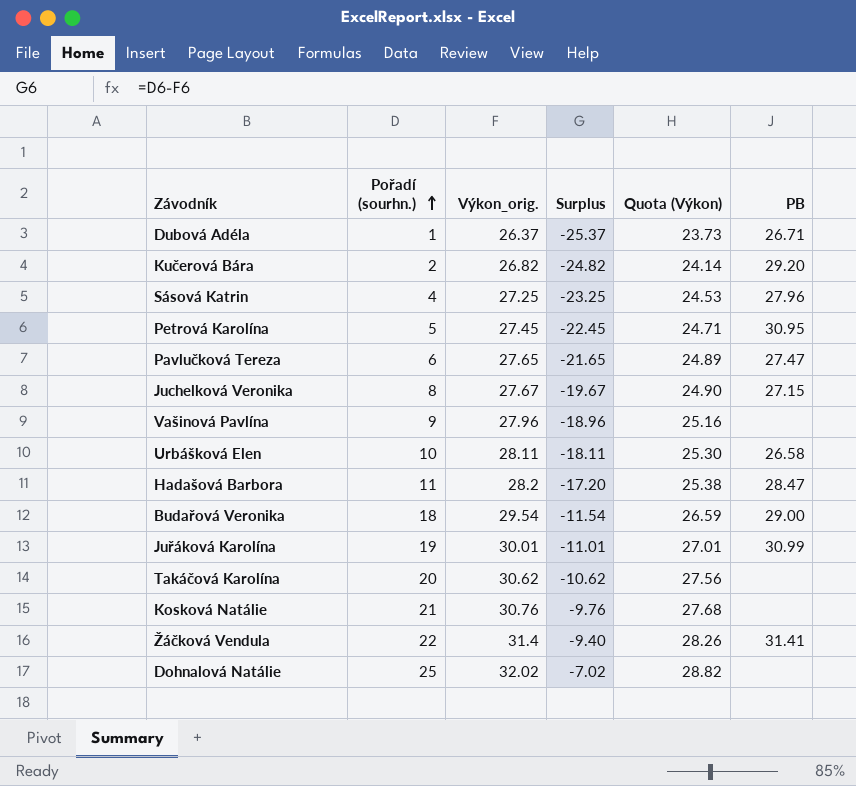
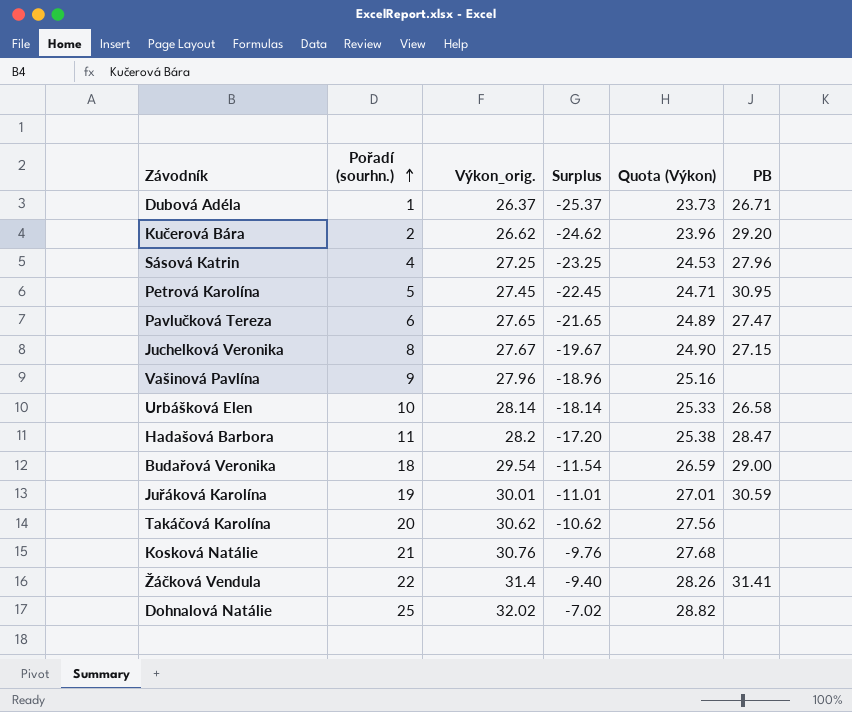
Kučerová Bára | Výkon_orig.: 26.82 -> 26.62
Kučerová Bára | Surplus: -24.82 -> -24.62
Kučerová Bára | Quota (Výkon): 24.14 -> 23.96
Urbášková Elen | Výkon_orig.: 28.11 -> 28.14
Urbášková Elen | Surplus: -18.11 -> -18.14
Urbášková Elen | Quota (Výkon): 25.30 -> 25.33
Juřáková Karolína | PB: 30.99 -> 30.59

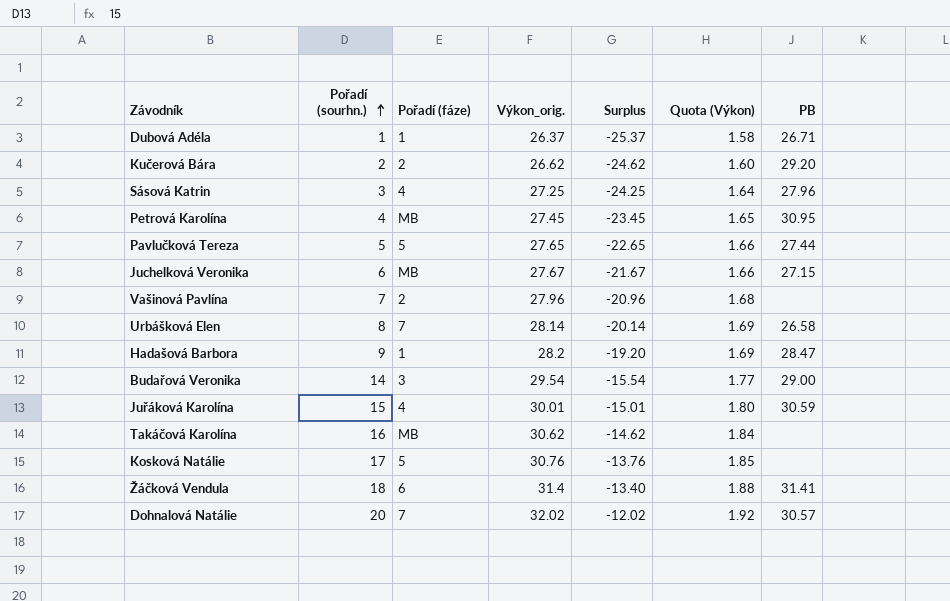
column Pořadí (fáze) | position: none -> 3
column Quota (Výkon) | formula: [Výkon_orig.] * 0.9 -> [Výkon_orig.] * 0.06
Sásová Katrin | Pořadí (sourhn.): 4 -> 3
Sásová Katrin | Surplus: -23.25 -> -24.25
Petrová Karolína | Pořadí (sourhn.): 5 -> 4
Petrová Karolína | Surplus: -22.45 -> -23.45
Pavlučková Tereza | Pořadí (sourhn.): 6 -> 5
Pavlučková Tereza | Surplus: -21.65 -> -22.65
Pavlučková Tereza | PB: 27.47 -> 27.44
Juchelková Veronika | Pořadí (sourhn.): 8 -> 6
Juchelková Veronika | Surplus: -19.67 -> -21.67
Vašinová Pavlína | Pořadí (sourhn.): 9 -> 7
Vašinová Pavlína | Surplus: -18.96 -> -20.96
Urbášková Elen | Pořadí (sourhn.): 10 -> 8
Urbášková Elen | Surplus: -18.14 -> -20.14
Hadašová Barbora | Pořadí (sourhn.): 11 -> 9
Hadašová Barbora | Surplus: -17.20 -> -19.20
Budařová Veronika | Pořadí (sourhn.): 18 -> 14
Budařová Veronika | Surplus: -11.54 -> -15.54
Juřáková Karolína | Pořadí (sourhn.): 19 -> 15
Juřáková Karolína | Surplus: -11.01 -> -15.01
Takáčová Karolína | Pořadí (sourhn.): 20 -> 16
Takáčová Karolína | Surplus: -10.62 -> -14.62
Kosková Natálie | Pořadí (sourhn.): 21 -> 17
Kosková Natálie | Surplus: -9.76 -> -13.76
Žáčková Vendula | Pořadí (sourhn.): 22 -> 18
Žáčková Vendula | Surplus: -9.40 -> -13.40
Dohnalová Natálie | Pořadí (sourhn.): 25 -> 20
Dohnalová Natálie | Surplus: -7.02 -> -12.02
Dohnalová Natálie | PB: none -> 30.57

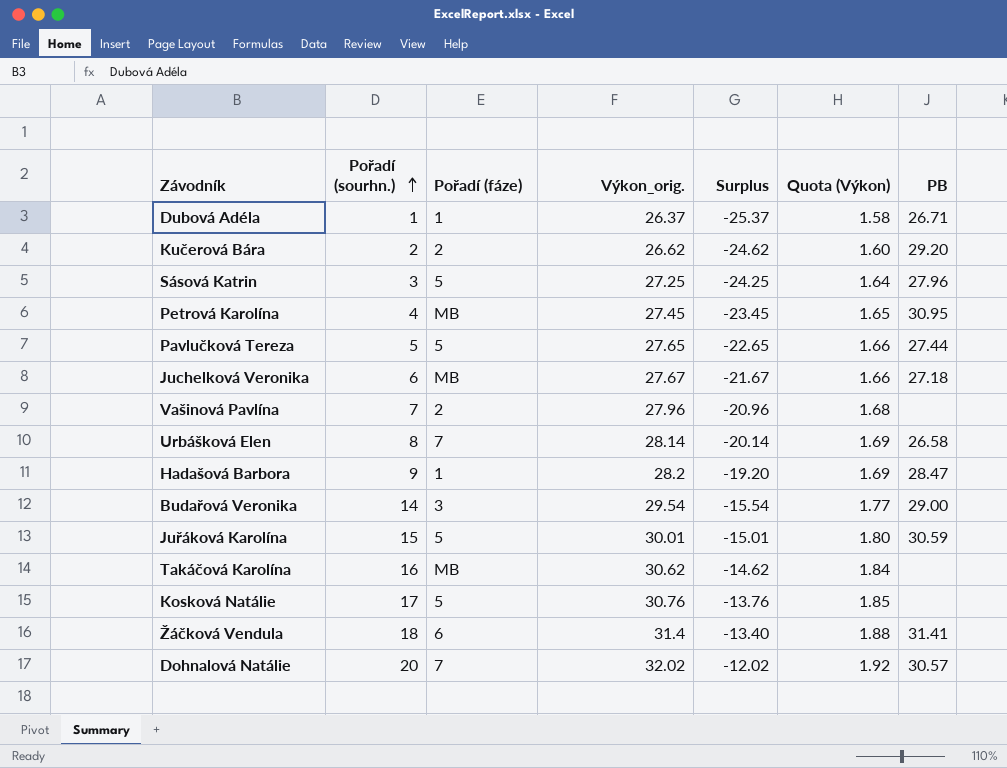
Sásová Katrin | Pořadí (fáze): 4 -> 5
Juchelková Veronika | PB: 27.15 -> 27.18
Juřáková Karolína | Pořadí (fáze): 4 -> 5

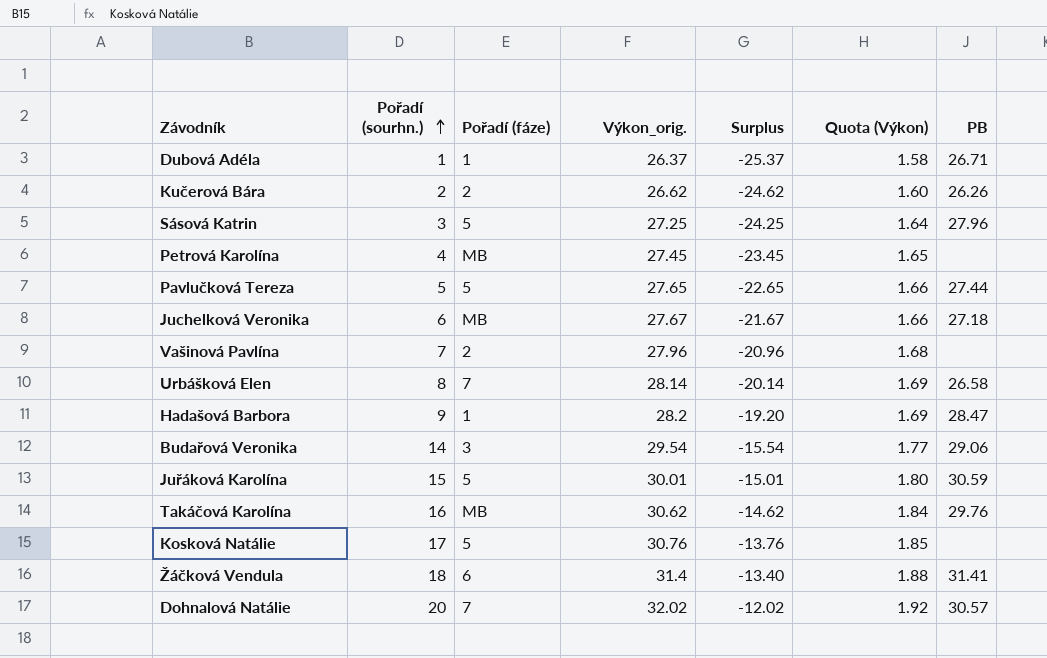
Kučerová Bára | PB: 29.20 -> 26.26
Petrová Karolína | PB: 30.95 -> none
Budařová Veronika | PB: 29.00 -> 29.06
Takáčová Karolína | PB: none -> 29.76

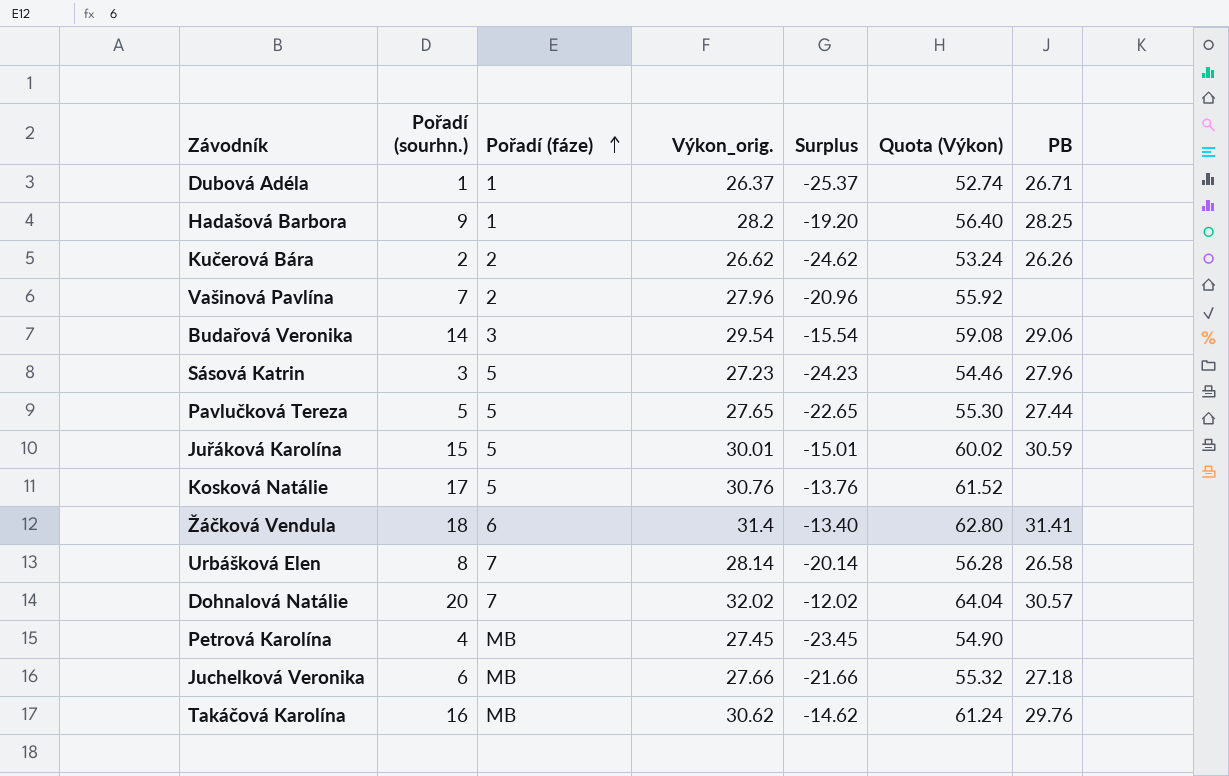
row order: Pořadí (sourhn.) ascending -> Pořadí (fáze) ascending
column Quota (Výkon) | formula: [Výkon_orig.] * 0.06 -> [Výkon_orig.] * 2
Hadašová Barbora | PB: 28.47 -> 28.25
Sásová Katrin | Výkon_orig.: 27.25 -> 27.23
Sásová Katrin | Surplus: -24.25 -> -24.23
Juchelková Veronika | Výkon_orig.: 27.67 -> 27.66
Juchelková Veronika | Surplus: -21.67 -> -21.66

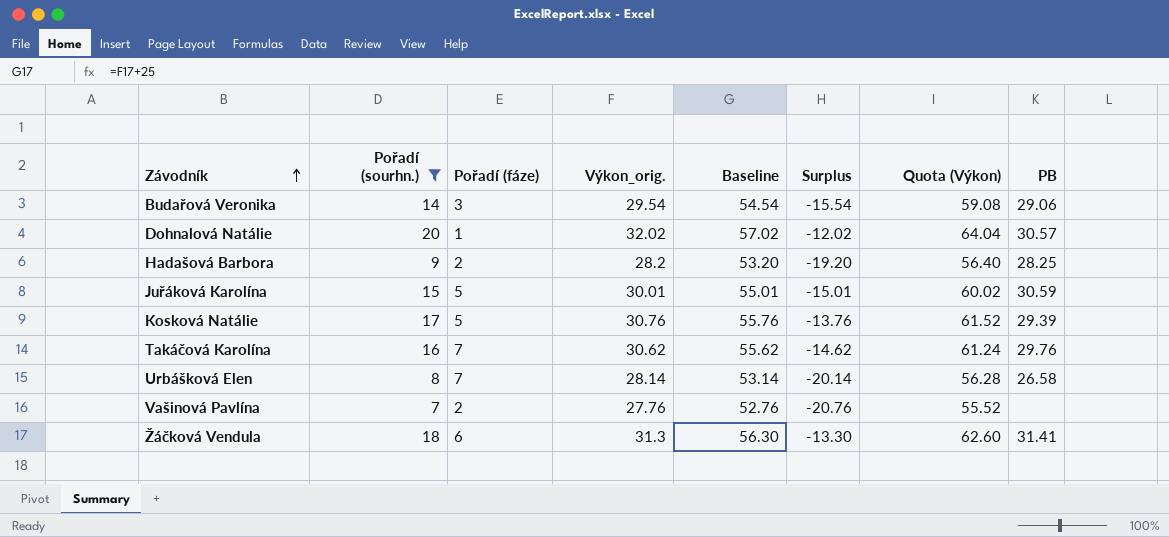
filter: none -> Pořadí (sourhn.) >= 7
row order: Pořadí (fáze) ascending -> Závodník ascending
column Baseline | formula: none -> [Výkon_orig.] + 25
Dohnalová Natálie | Pořadí (fáze): 7 -> 1
Hadašová Barbora | Pořadí (fáze): 1 -> 2
Kosková Natálie | PB: none -> 29.39
Takáčová Karolína | Pořadí (fáze): MB -> 7
Vašinová Pavlína | Výkon_orig.: 27.96 -> 27.76
Vašinová Pavlína | Surplus: -20.96 -> -20.76
Vašinová Pavlína | Quota (Výkon): 55.92 -> 55.52
Žáčková Vendula | Výkon_orig.: 31.4 -> 31.3
Žáčková Vendula | Surplus: -13.40 -> -13.30
Žáčková Vendula | Quota (Výkon): 62.80 -> 62.60

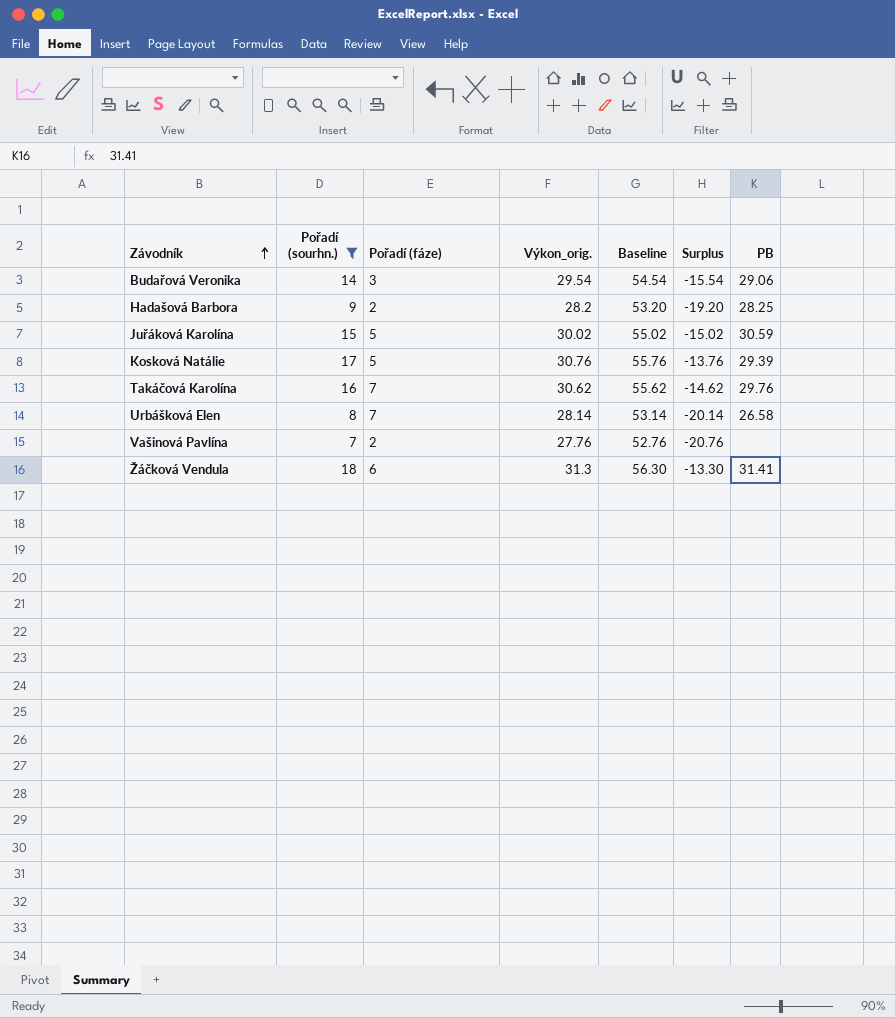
column Quota (Výkon) | formula: [Výkon_orig.] * 2 -> none
row Dohnalová Natálie: 20 | 1 | 32.02 | 57.02 | -12.02 | 64.04 | 30.57 -> none
Juřáková Karolína | Výkon_orig.: 30.01 -> 30.02
Juřáková Karolína | Baseline: 55.01 -> 55.02
Juřáková Karolína | Surplus: -15.01 -> -15.02

